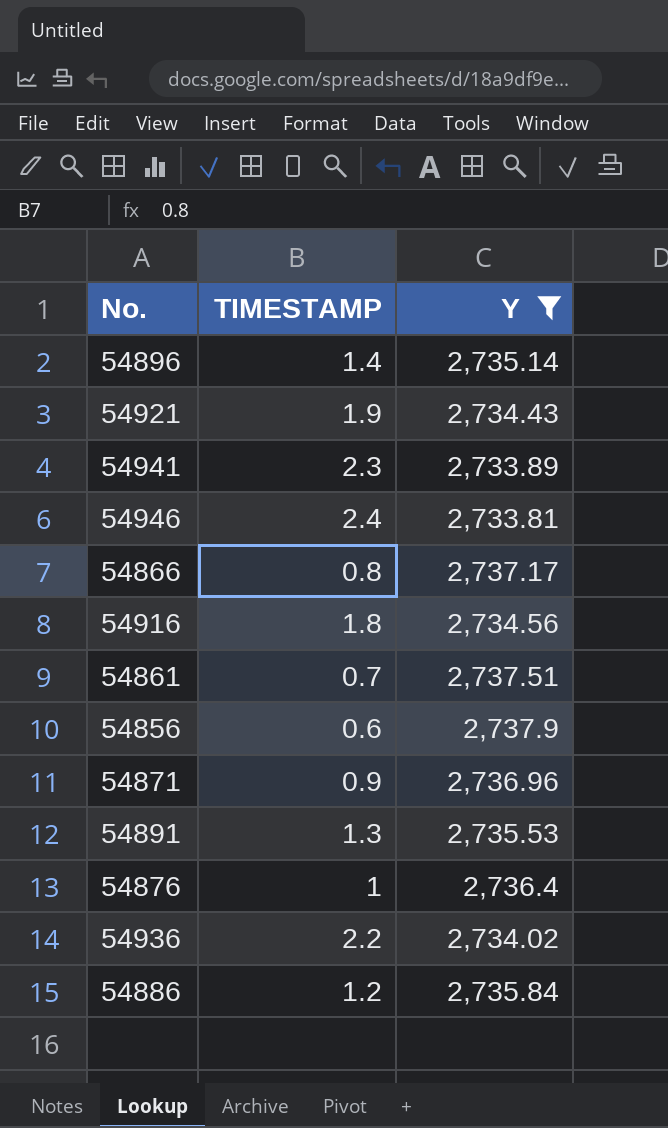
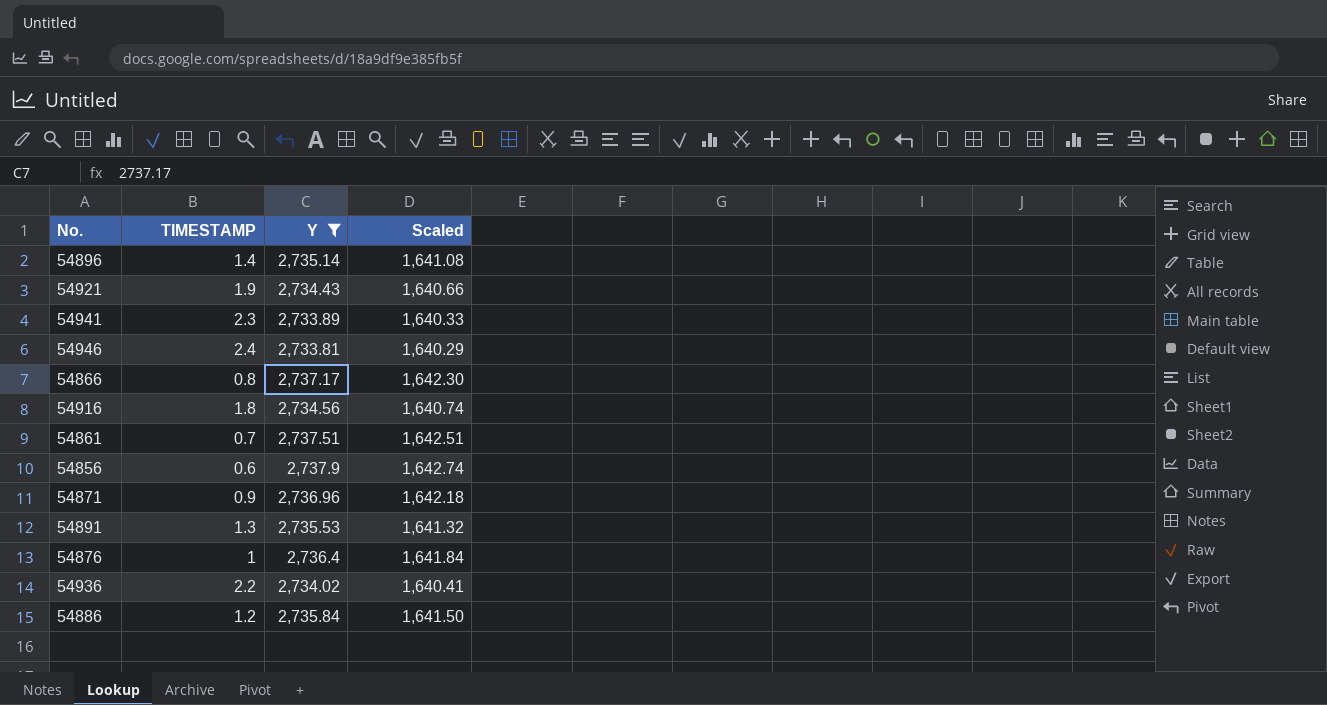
column Scaled | formula: none -> [Y] * 0.6

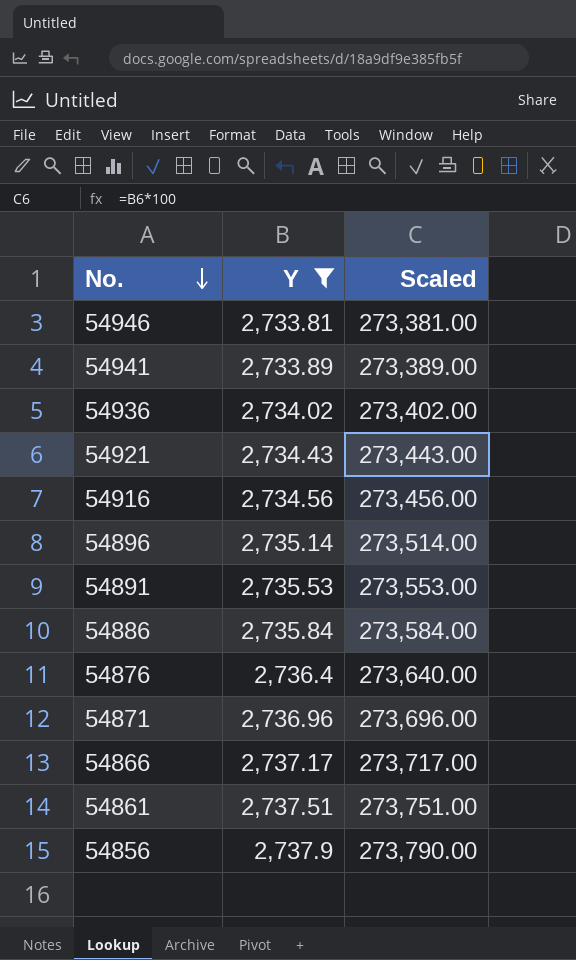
row order: none -> No. descending
column TIMESTAMP | position: 2 -> none
column Scaled | formula: [Y] * 0.6 -> [Y] * 100

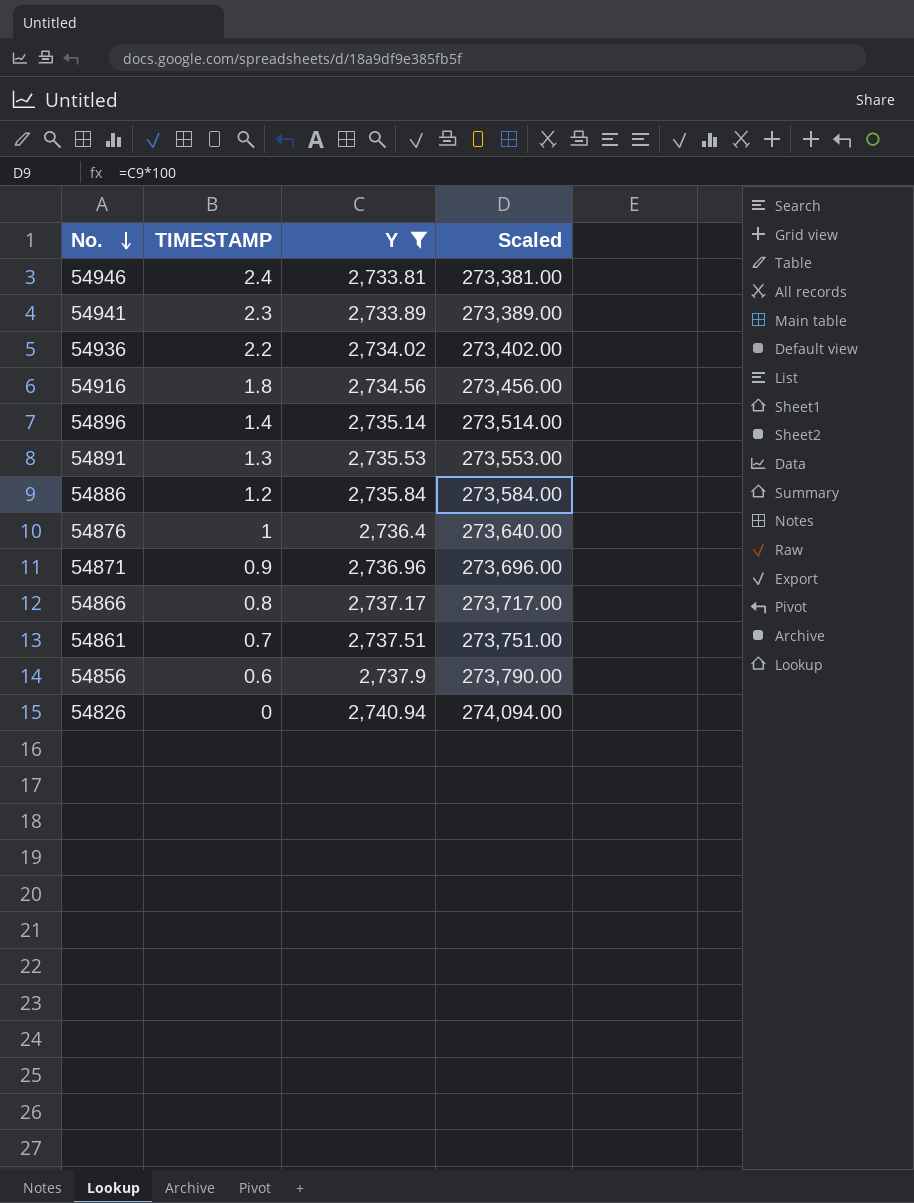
column TIMESTAMP | position: none -> 2
row 54921: 2,734.43 | 273,443.00 -> none
row 54826: none -> 0 | 2,740.94 | 274,094.00

